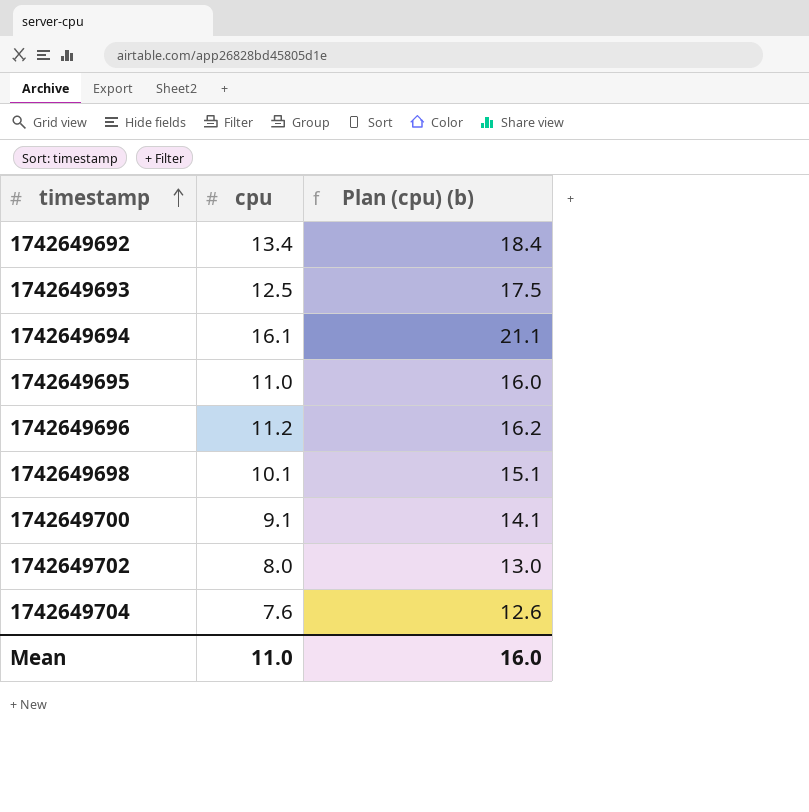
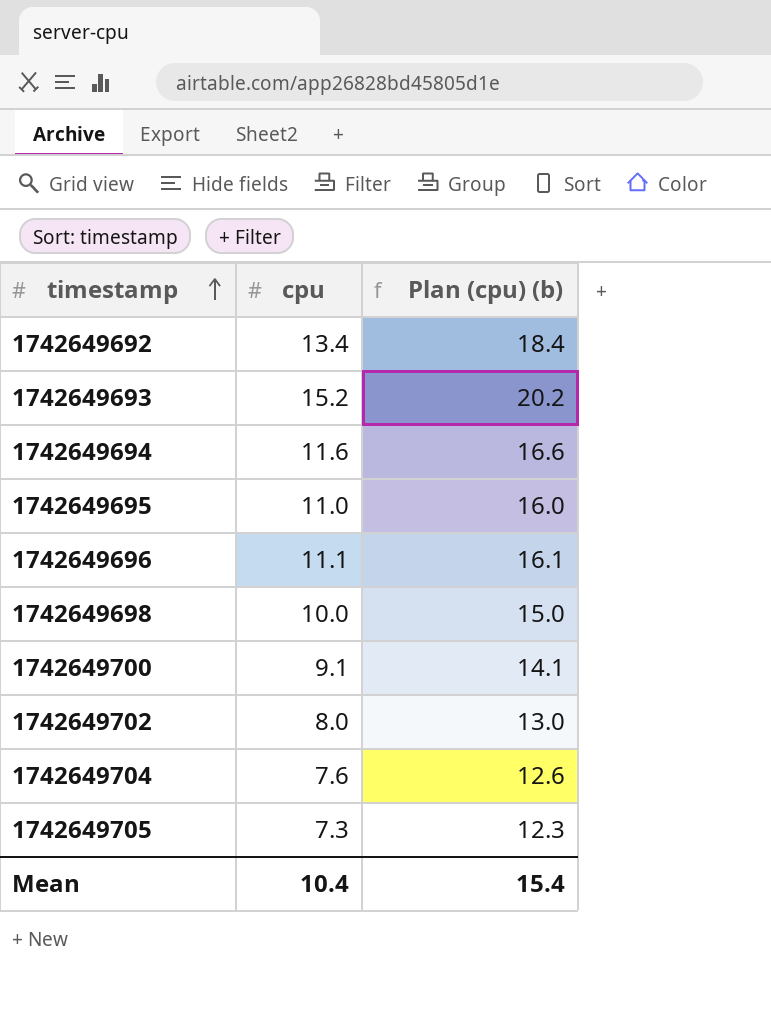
1742649693 | cpu: 12.5 -> 15.2
1742649693 | Plan (cpu) (b): 17.5 -> 20.2
1742649694 | cpu: 16.1 -> 11.6
1742649694 | Plan (cpu) (b): 21.1 -> 16.6
1742649696 | cpu: 11.2 -> 11.1
1742649696 | Plan (cpu) (b): 16.2 -> 16.1
1742649698 | cpu: 10.1 -> 10.0
1742649698 | Plan (cpu) (b): 15.1 -> 15.0
row 1742649705: none -> 7.3 | 12.3
Mean | cpu: 11.0 -> 10.4
Mean | Plan (cpu) (b): 16.0 -> 15.4

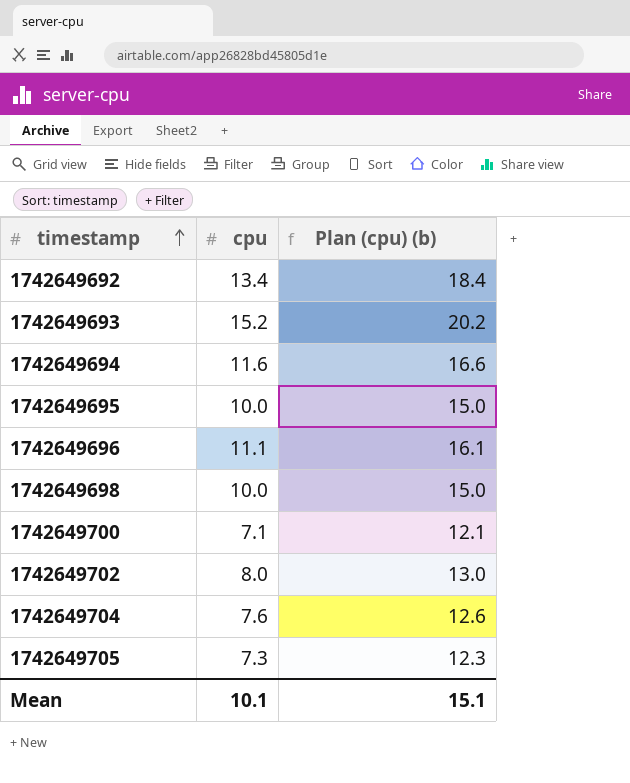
1742649695 | cpu: 11.0 -> 10.0
1742649695 | Plan (cpu) (b): 16.0 -> 15.0
1742649700 | cpu: 9.1 -> 7.1
1742649700 | Plan (cpu) (b): 14.1 -> 12.1
Mean | cpu: 10.4 -> 10.1
Mean | Plan (cpu) (b): 15.4 -> 15.1

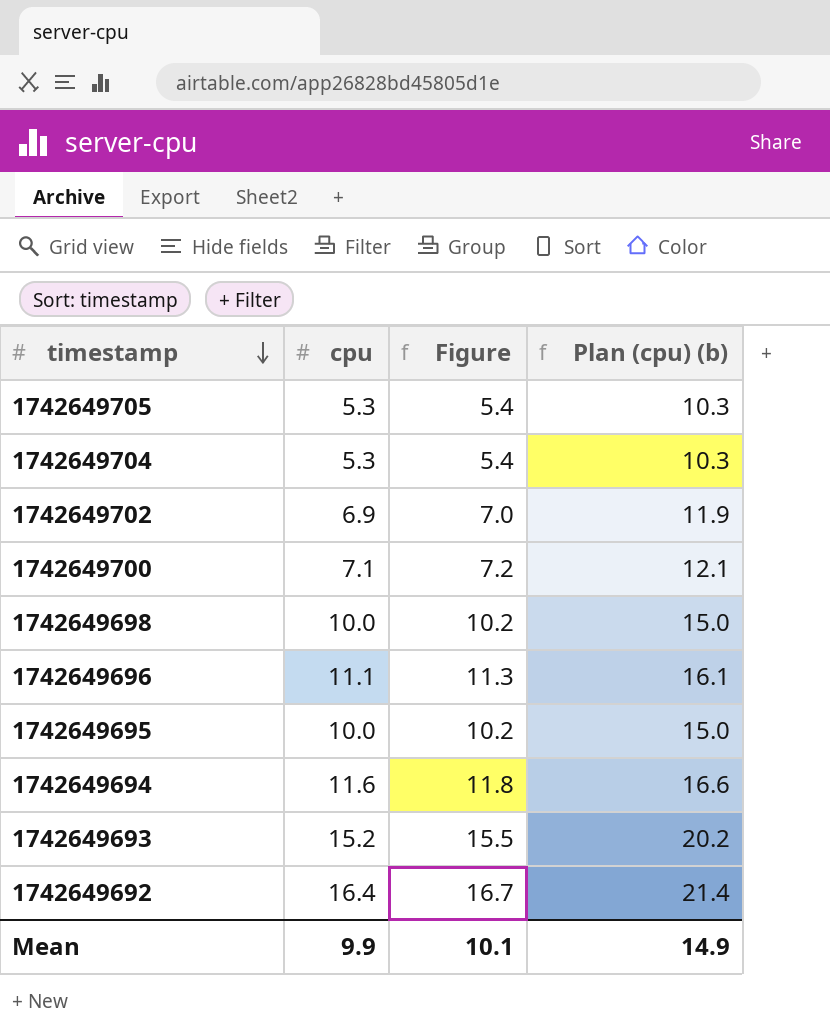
row order: timestamp ascending -> timestamp descending
column Figure | formula: none -> [cpu] * 1.02
1742649705 | cpu: 7.3 -> 5.3
1742649705 | Plan (cpu) (b): 12.3 -> 10.3
1742649704 | cpu: 7.6 -> 5.3
1742649704 | Plan (cpu) (b): 12.6 -> 10.3
1742649702 | cpu: 8.0 -> 6.9
1742649702 | Plan (cpu) (b): 13.0 -> 11.9
1742649692 | cpu: 13.4 -> 16.4
1742649692 | Plan (cpu) (b): 18.4 -> 21.4
Mean | cpu: 10.1 -> 9.9
Mean | Plan (cpu) (b): 15.1 -> 14.9

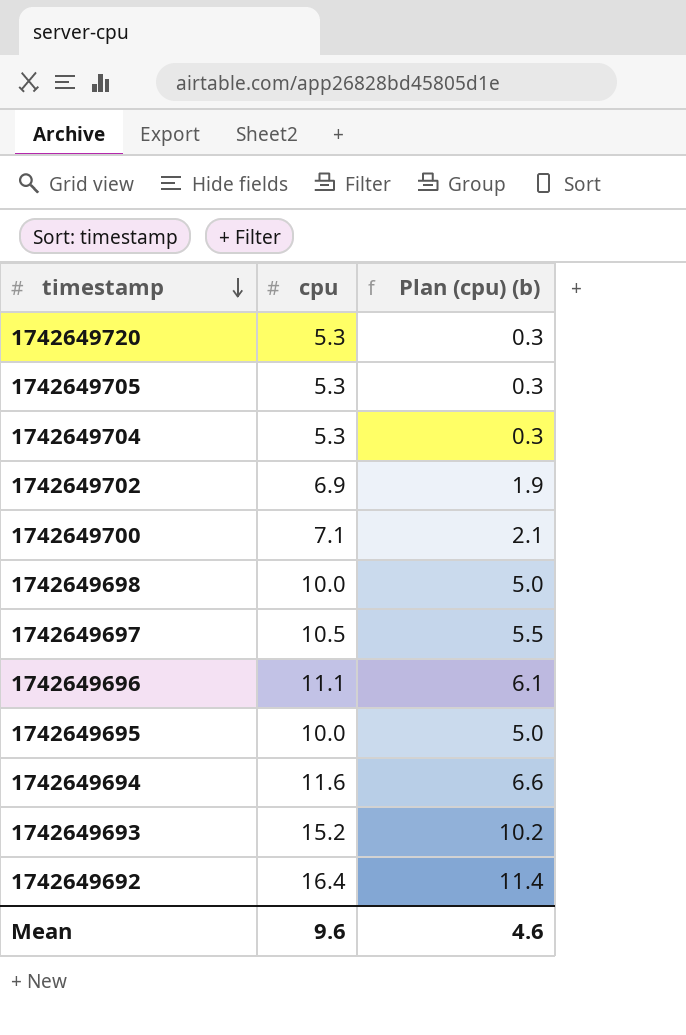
column Figure | formula: [cpu] * 1.02 -> none
column Plan (cpu) (b) | formula: [cpu] + 5 -> [cpu] - 5
row 1742649720: none -> 5.3 | 0.3
row 1742649697: none -> 10.5 | 5.5
Mean | cpu: 9.9 -> 9.6
Mean | Plan (cpu) (b): 14.9 -> 4.6

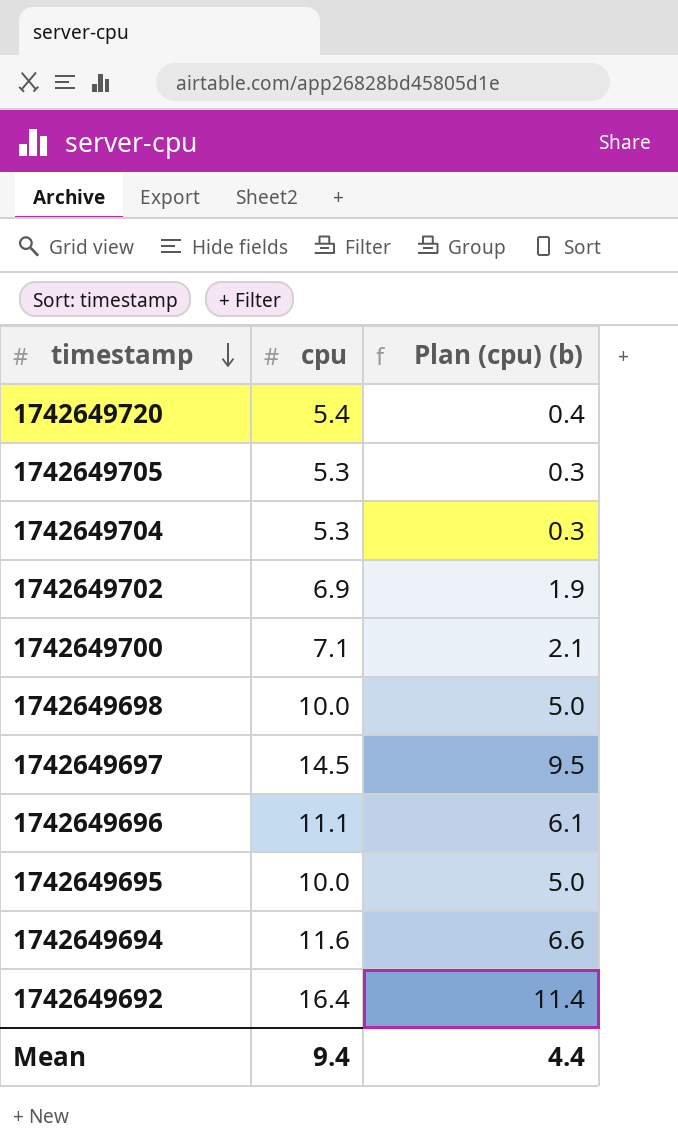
row 1742649693: 15.2 | 10.2 -> none
1742649720 | cpu: 5.3 -> 5.4
1742649720 | Plan (cpu) (b): 0.3 -> 0.4
1742649697 | cpu: 10.5 -> 14.5
1742649697 | Plan (cpu) (b): 5.5 -> 9.5
Mean | cpu: 9.6 -> 9.4
Mean | Plan (cpu) (b): 4.6 -> 4.4

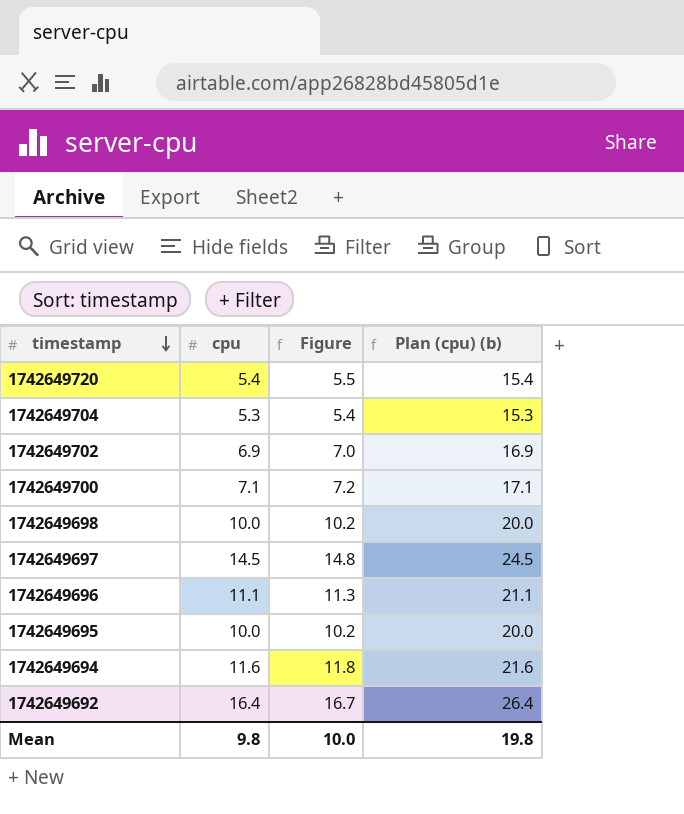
column Figure | formula: none -> [cpu] * 1.02
column Plan (cpu) (b) | formula: [cpu] - 5 -> [cpu] + 10
row 1742649705: 5.3 | 0.3 -> none
Mean | cpu: 9.4 -> 9.8
Mean | Plan (cpu) (b): 4.4 -> 19.8

